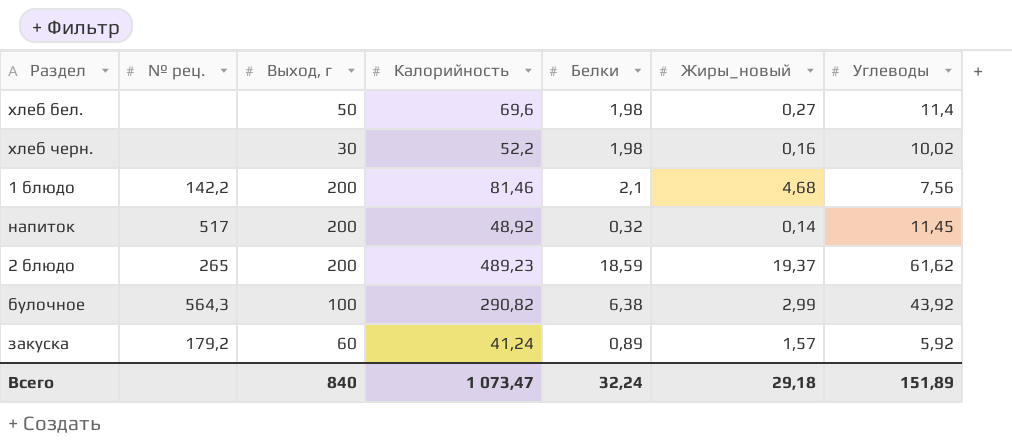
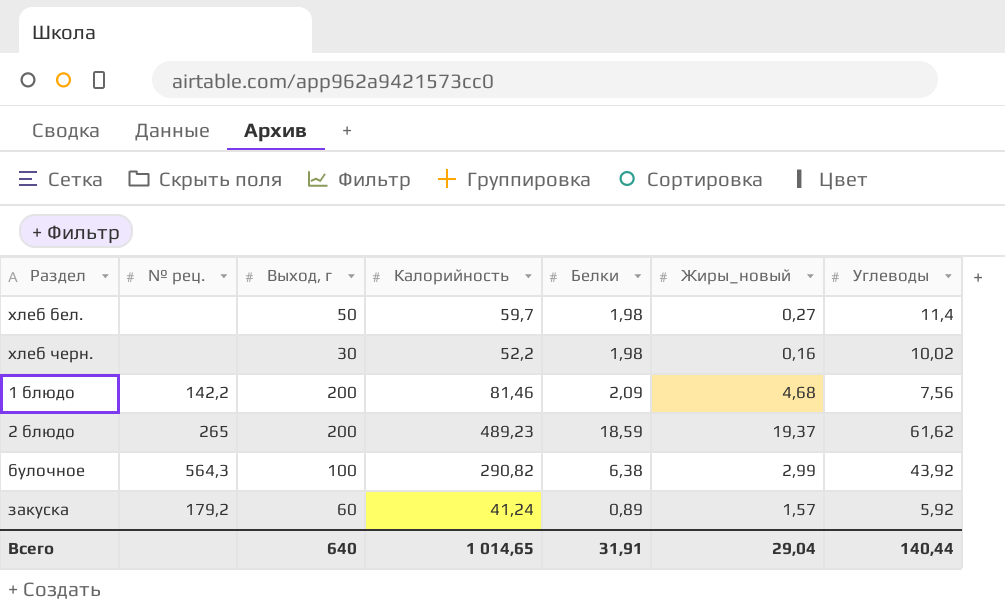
row напиток: 517 | 200 | 48,92 | 0,32 | 0,14 | 11,45 -> none
хлеб бел. | Калорийность: 69,6 -> 59,7
1 блюдо | Белки: 2,1 -> 2,09
Всего | Выход, г: 840 -> 640
Всего | Калорийность: 1 073,47 -> 1 014,65
Всего | Белки: 32,24 -> 31,91
Всего | Жиры_новый: 29,18 -> 29,04
Всего | Углеводы: 151,89 -> 140,44

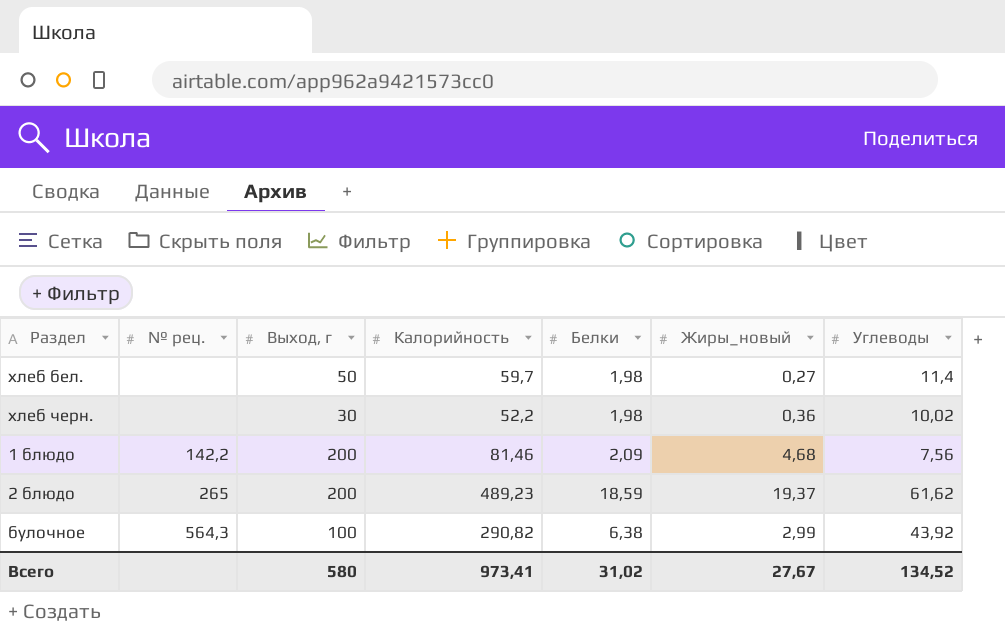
row закуска: 179,2 | 60 | 41,24 | 0,89 | 1,57 | 5,92 -> none
хлеб черн. | Жиры_новый: 0,16 -> 0,36
Всего | Выход, г: 640 -> 580
Всего | Калорийность: 1 014,65 -> 973,41
Всего | Белки: 31,91 -> 31,02
Всего | Жиры_новый: 29,04 -> 27,67
Всего | Углеводы: 140,44 -> 134,52

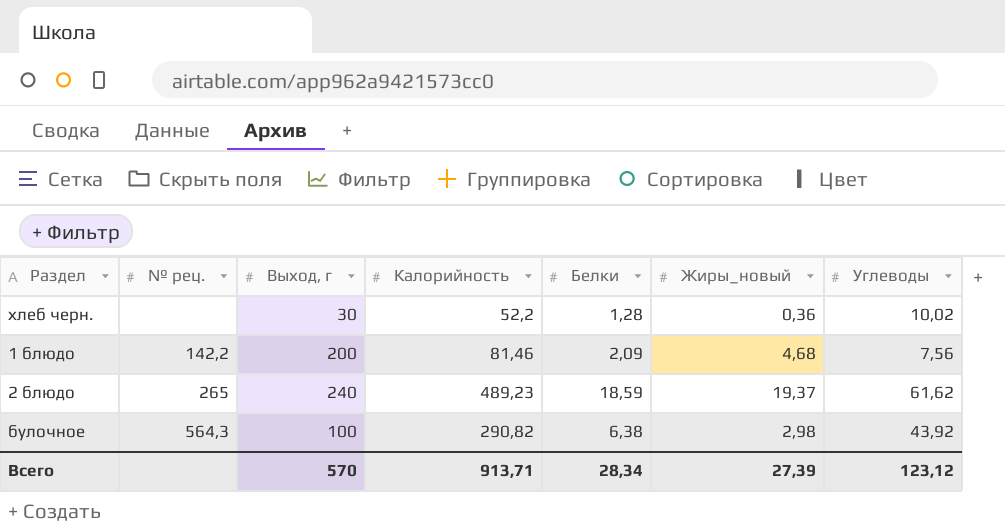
row хлеб бел.: none | 50 | 59,7 | 1,98 | 0,27 | 11,4 -> none
хлеб черн. | Белки: 1,98 -> 1,28
2 блюдо | Выход, г: 200 -> 240
булочное | Жиры_новый: 2,99 -> 2,98
Всего | Выход, г: 580 -> 570
Всего | Калорийность: 973,41 -> 913,71
Всего | Белки: 31,02 -> 28,34
Всего | Жиры_новый: 27,67 -> 27,39
Всего | Углеводы: 134,52 -> 123,12

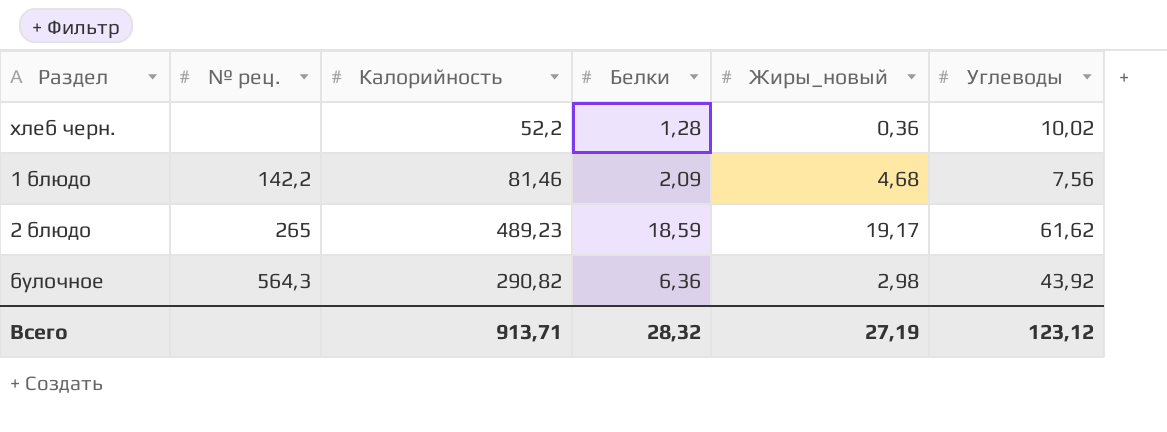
column Выход, г | position: 3 -> none
2 блюдо | Жиры_новый: 19,37 -> 19,17
булочное | Белки: 6,38 -> 6,36
Всего | Белки: 28,34 -> 28,32
Всего | Жиры_новый: 27,39 -> 27,19

